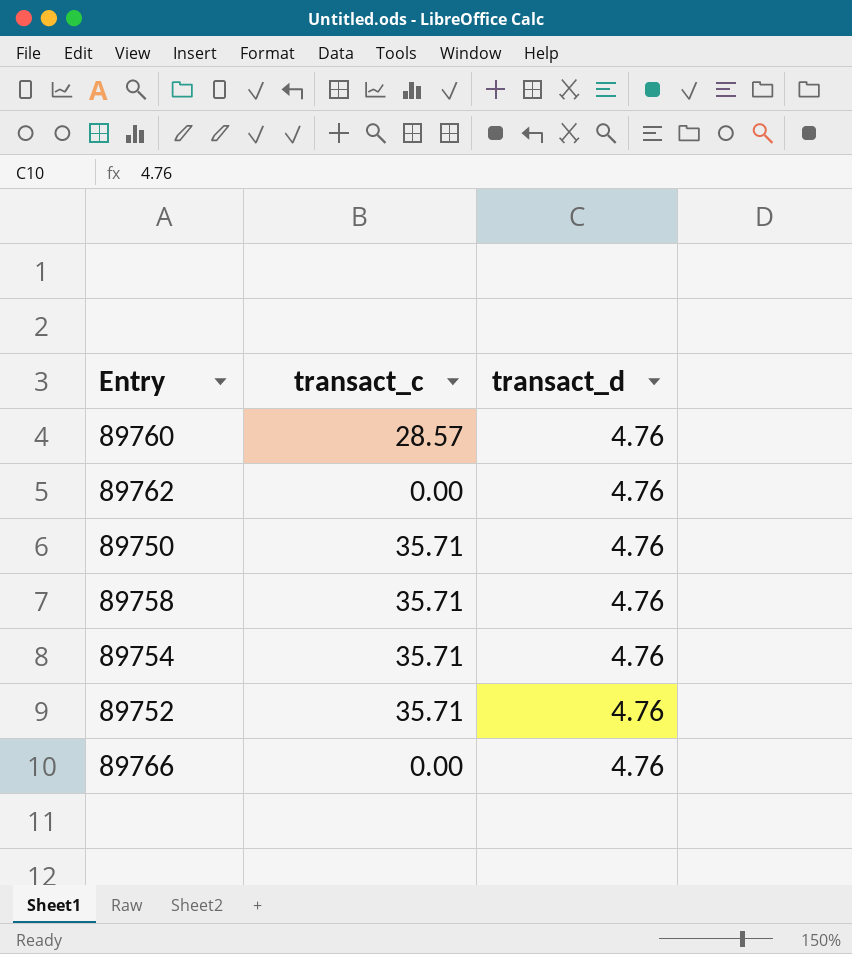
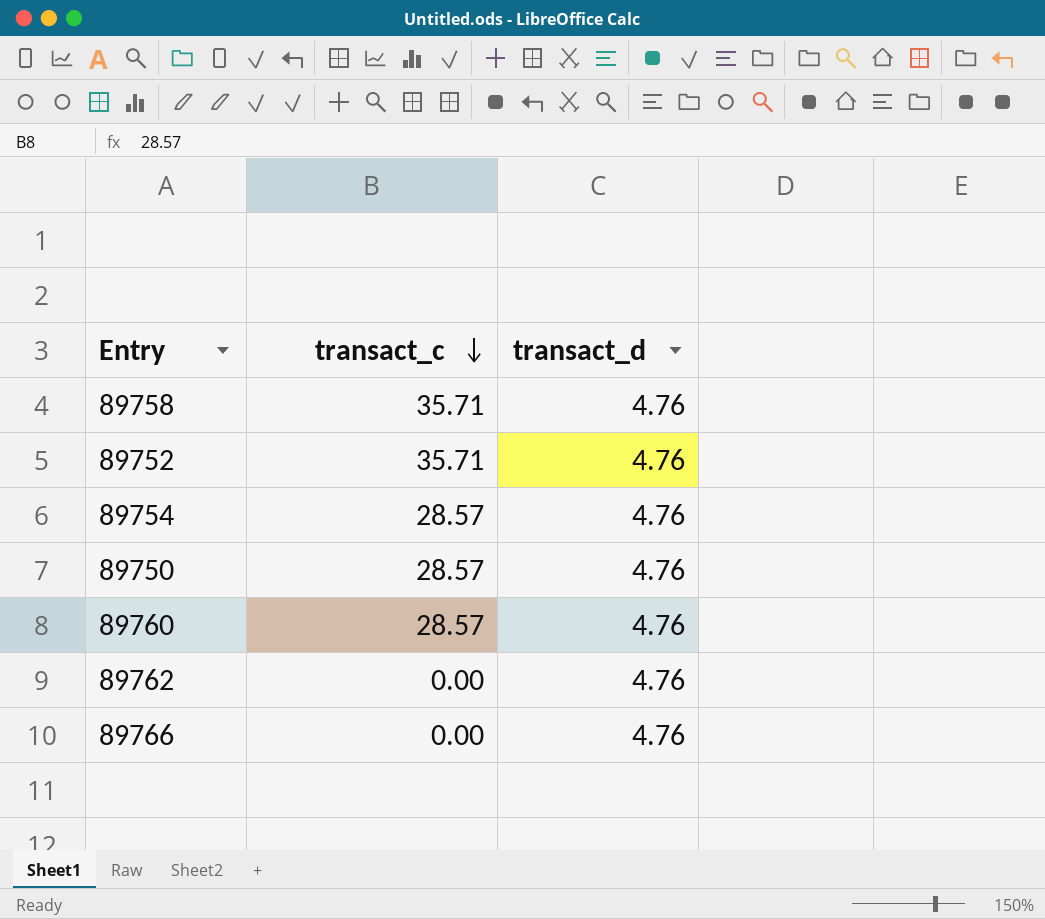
row order: none -> transact_c descending
89754 | transact_c: 35.71 -> 28.57
89750 | transact_c: 35.71 -> 28.57

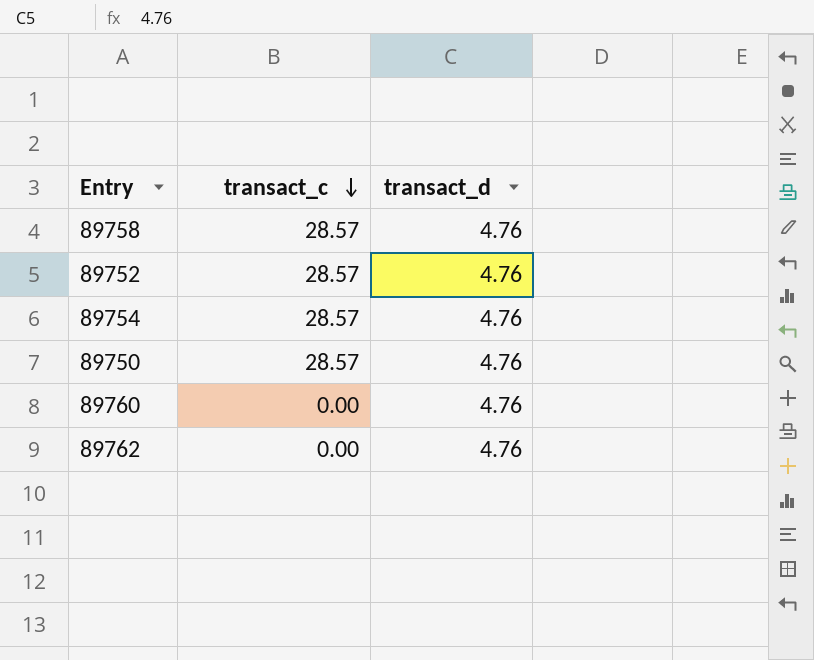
row 89766: 0.00 | 4.76 -> none
89758 | transact_c: 35.71 -> 28.57
89752 | transact_c: 35.71 -> 28.57
89760 | transact_c: 28.57 -> 0.00

